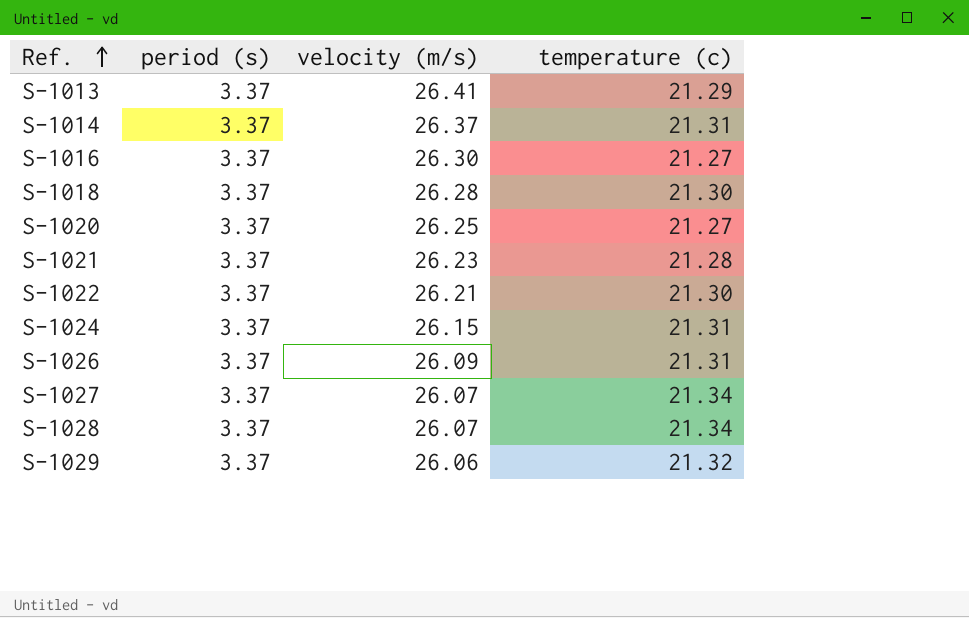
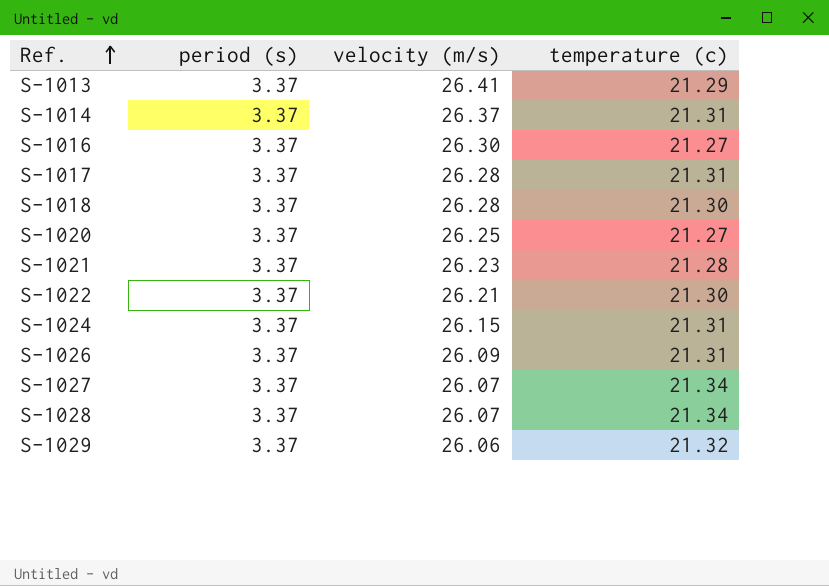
row S-1017: none -> 3.37 | 26.28 | 21.31

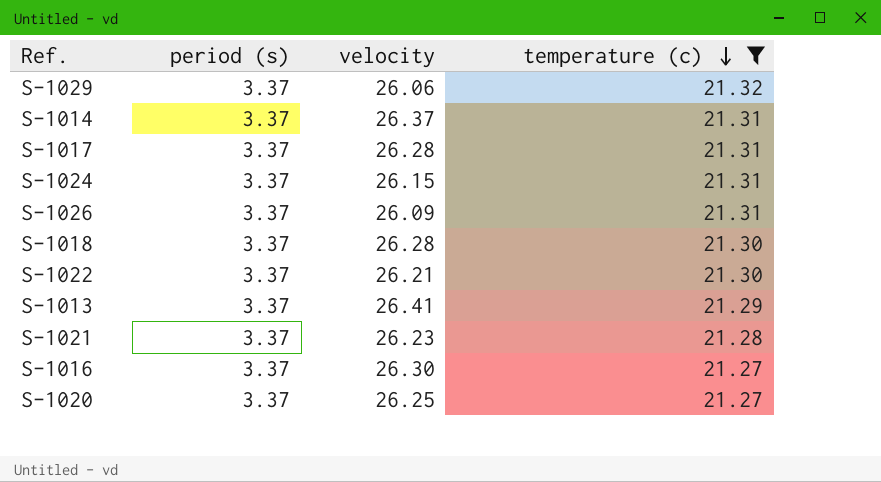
filter: none -> temperature (c) != 21.34
row order: Ref. ascending -> temperature (c) descending
column name: velocity (m/s) -> velocity

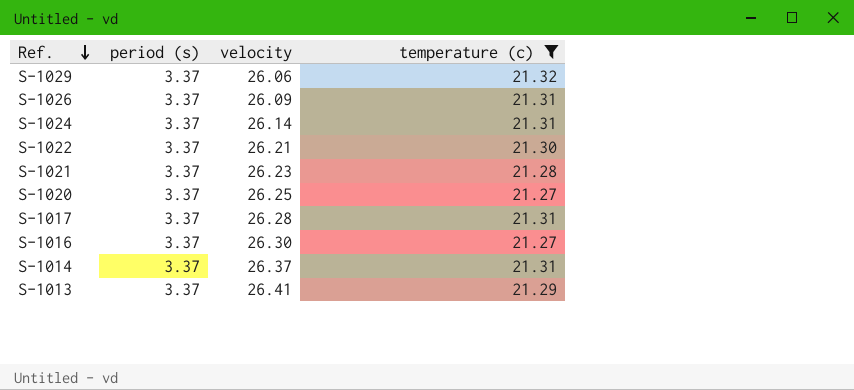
row order: temperature (c) descending -> Ref. descending
row S-1018: 3.37 | 26.28 | 21.30 -> none
S-1024 | velocity: 26.15 -> 26.14

